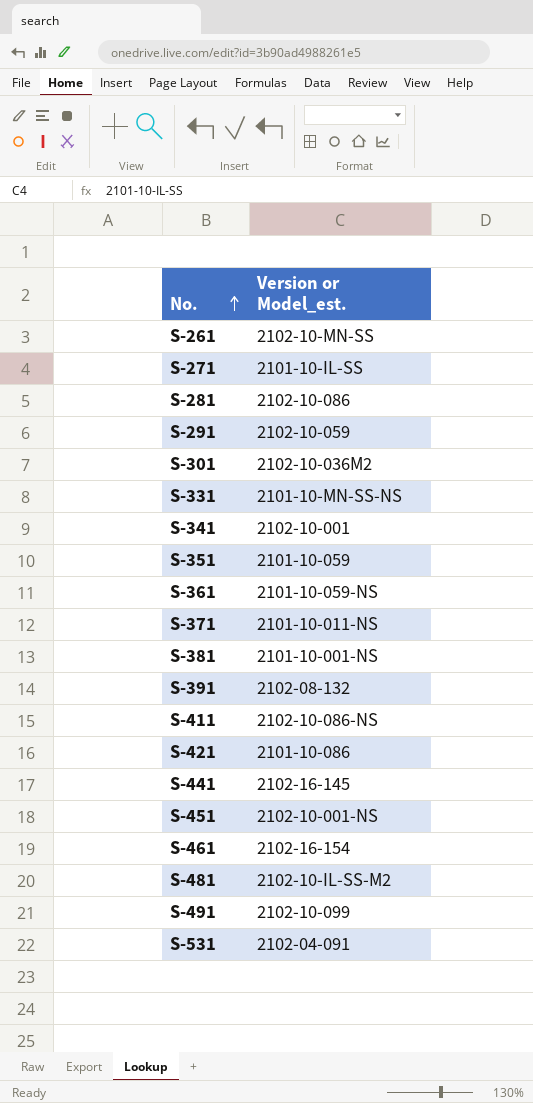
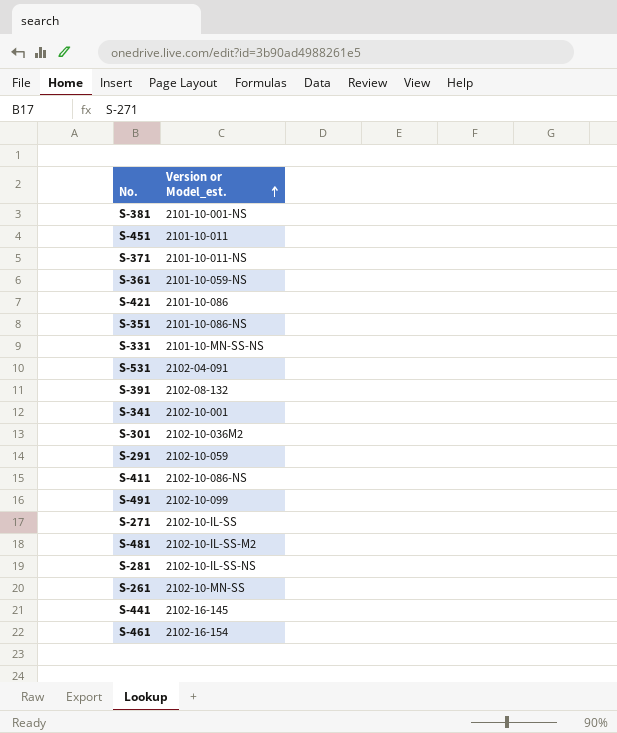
row order: No. ascending -> Version or Model_est. ascending
S-451 | Version or Model_est.: 2102-10-001-NS -> 2101-10-011
S-351 | Version or Model_est.: 2101-10-059 -> 2101-10-086-NS
S-271 | Version or Model_est.: 2101-10-IL-SS -> 2102-10-IL-SS
S-281 | Version or Model_est.: 2102-10-086 -> 2102-10-IL-SS-NS

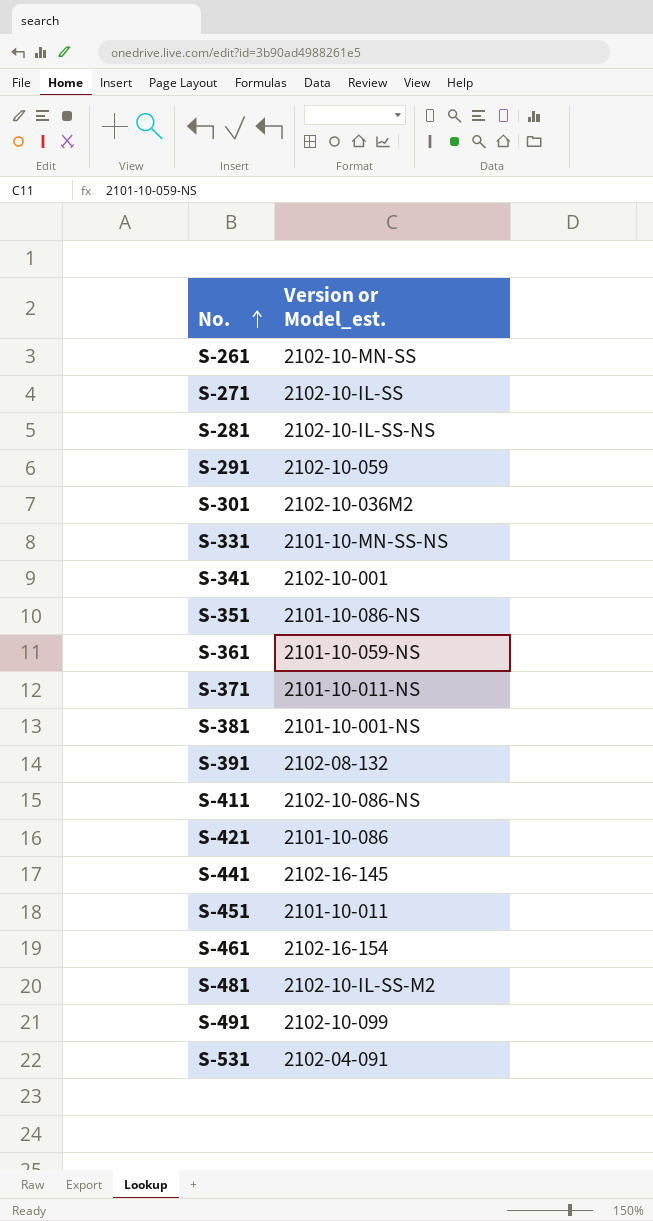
row order: Version or Model_est. ascending -> No. ascending

